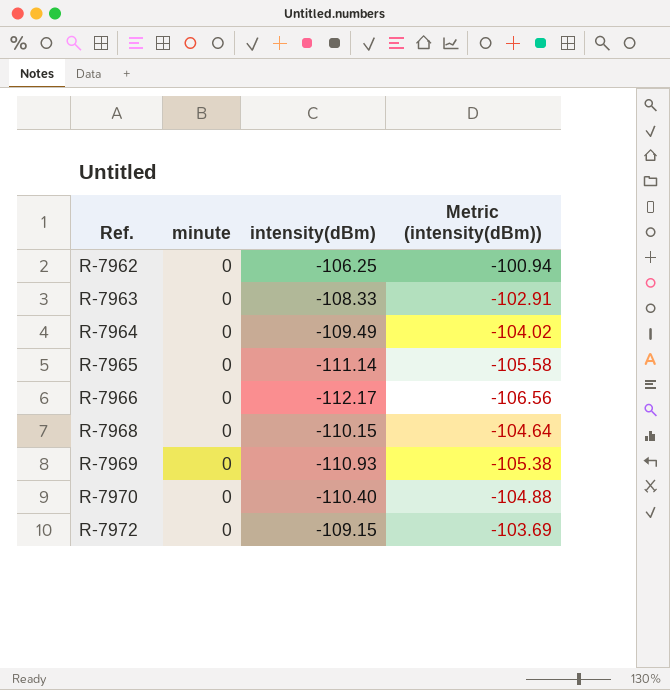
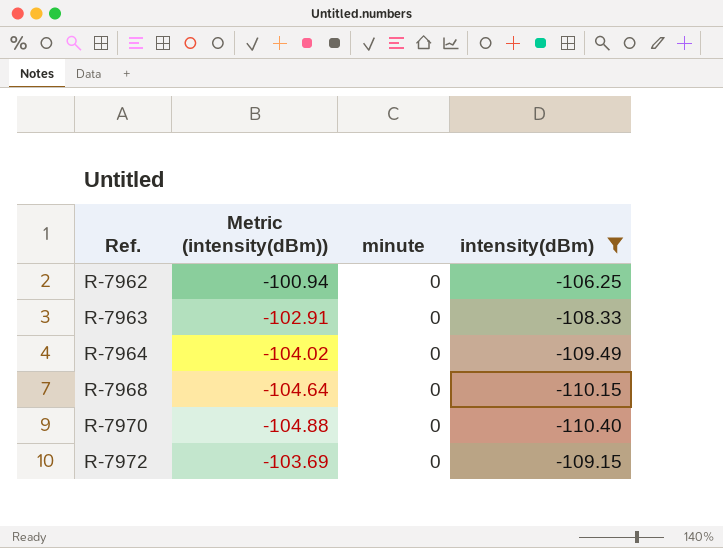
filter: none -> intensity(dBm) >= -110.40
column Metric (intensity(dBm)) | position: 4 -> 2

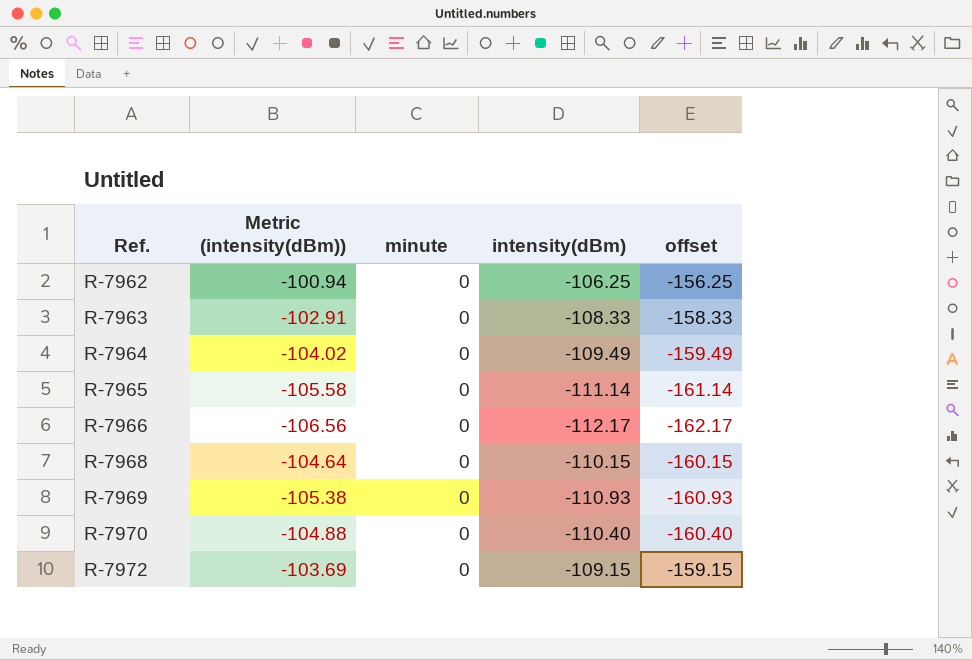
filter: intensity(dBm) >= -110.40 -> none
column offset | formula: none -> [intensity(dBm)] - 50

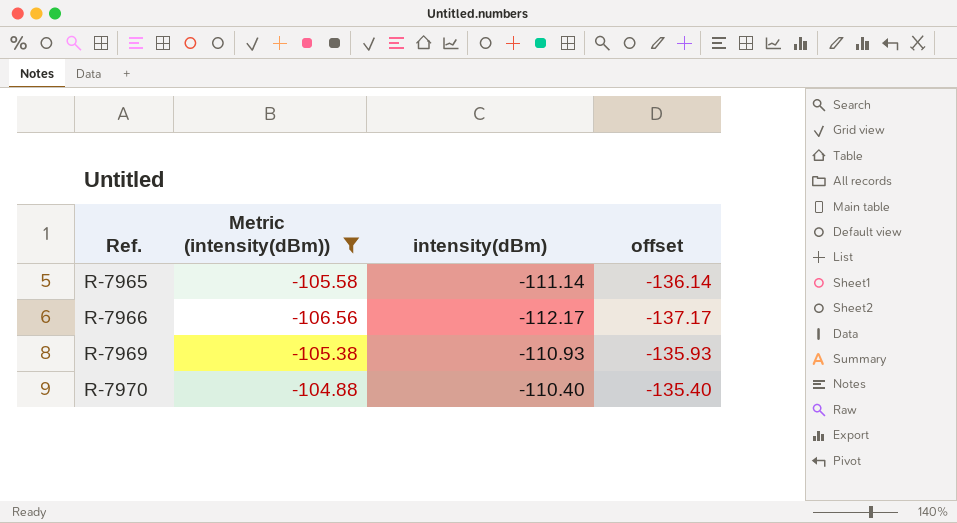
filter: none -> Metric (intensity(dBm)) <= -104.88
column minute | position: 3 -> none
column offset | formula: [intensity(dBm)] - 50 -> [intensity(dBm)] - 25

